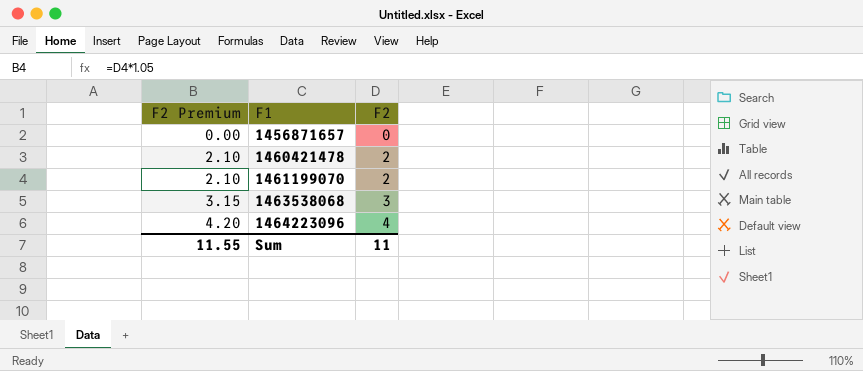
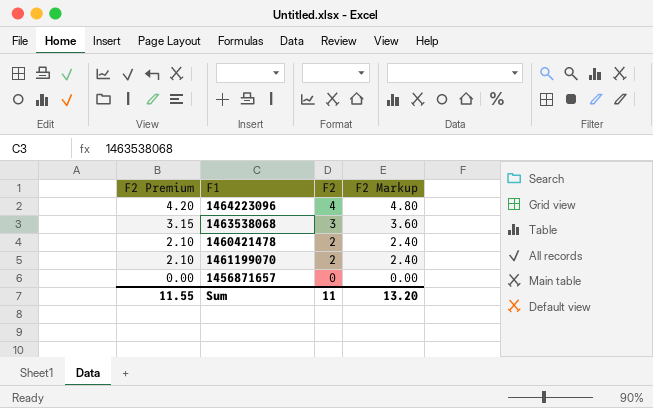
row order: F2 Premium ascending -> F2 Premium descending
column F2 Markup | formula: none -> [F2] * 1.2

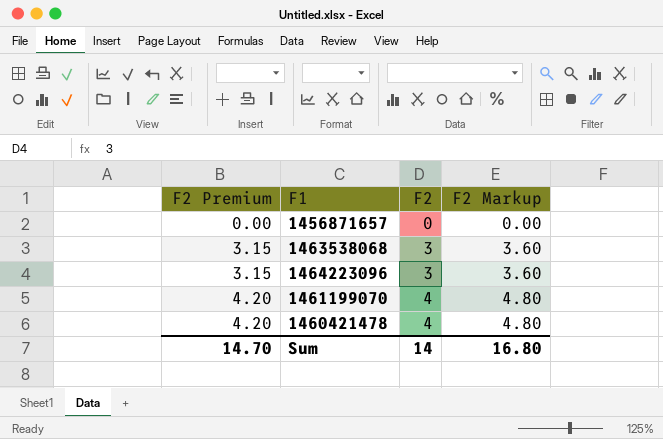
row order: F2 Premium descending -> F2 Premium ascending
1464223096 | F2 Premium: 4.20 -> 3.15
1464223096 | F2: 4 -> 3
1464223096 | F2 Markup: 4.80 -> 3.60
1461199070 | F2 Premium: 2.10 -> 4.20
1461199070 | F2: 2 -> 4
1461199070 | F2 Markup: 2.40 -> 4.80
1460421478 | F2 Premium: 2.10 -> 4.20
1460421478 | F2: 2 -> 4
1460421478 | F2 Markup: 2.40 -> 4.80
Sum | F2 Premium: 11.55 -> 14.70
Sum | F2: 11 -> 14
Sum | F2 Markup: 13.20 -> 16.80

